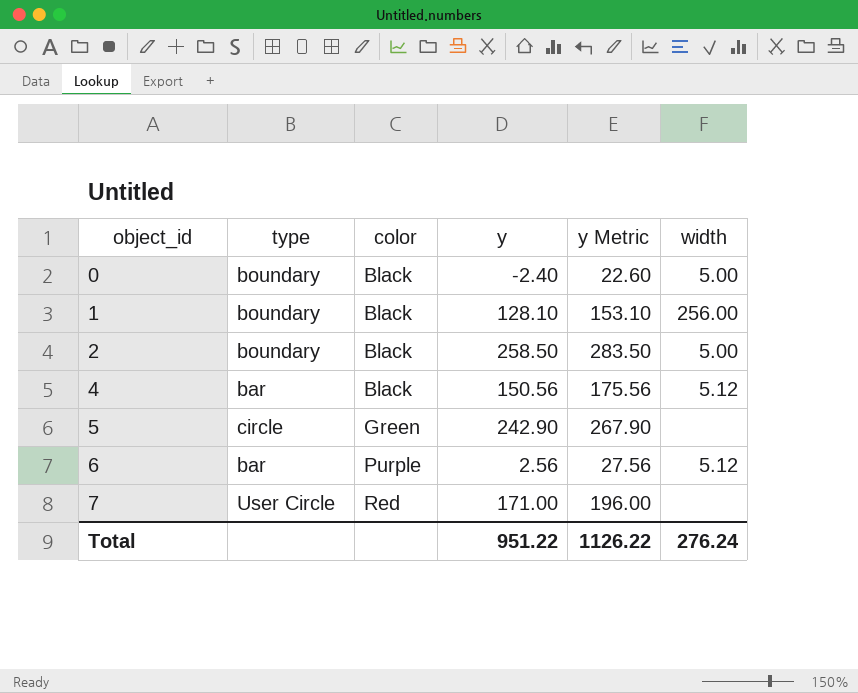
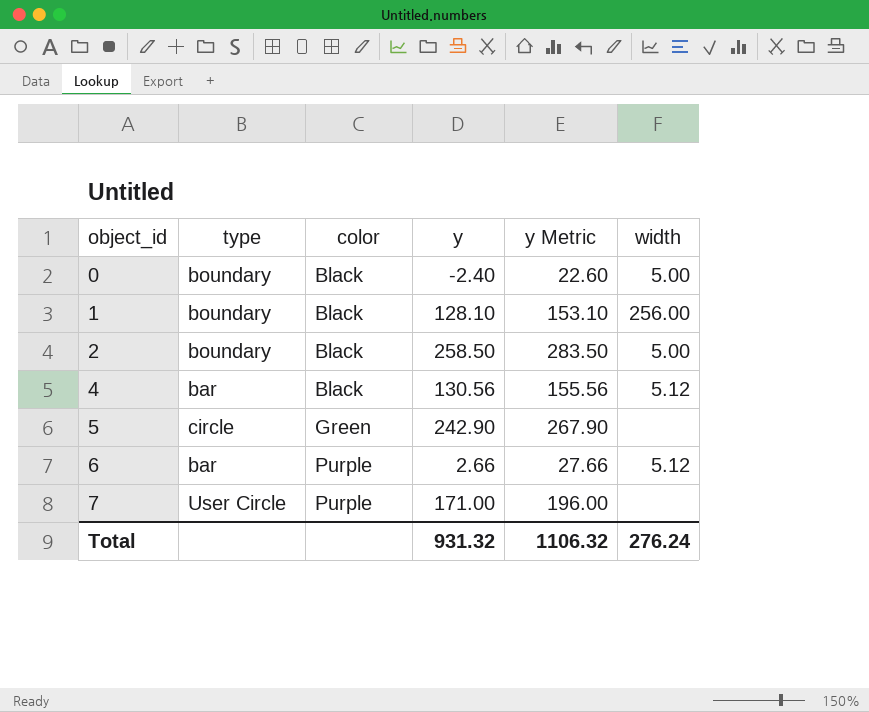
4 | y: 150.56 -> 130.56
4 | y Metric: 175.56 -> 155.56
6 | y: 2.56 -> 2.66
6 | y Metric: 27.56 -> 27.66
7 | color: Red -> Purple
Total | y: 951.22 -> 931.32
Total | y Metric: 1126.22 -> 1106.32

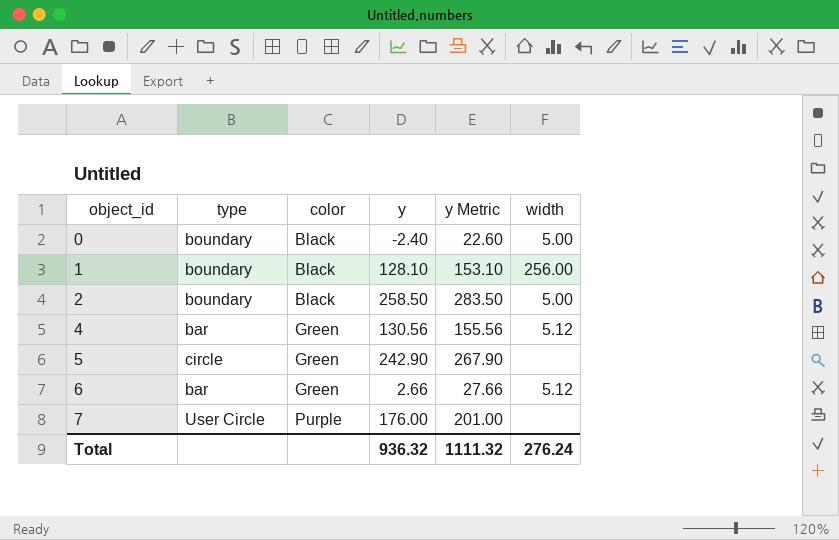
4 | color: Black -> Green
6 | color: Purple -> Green
7 | y: 171.00 -> 176.00
7 | y Metric: 196.00 -> 201.00
Total | y: 931.32 -> 936.32
Total | y Metric: 1106.32 -> 1111.32

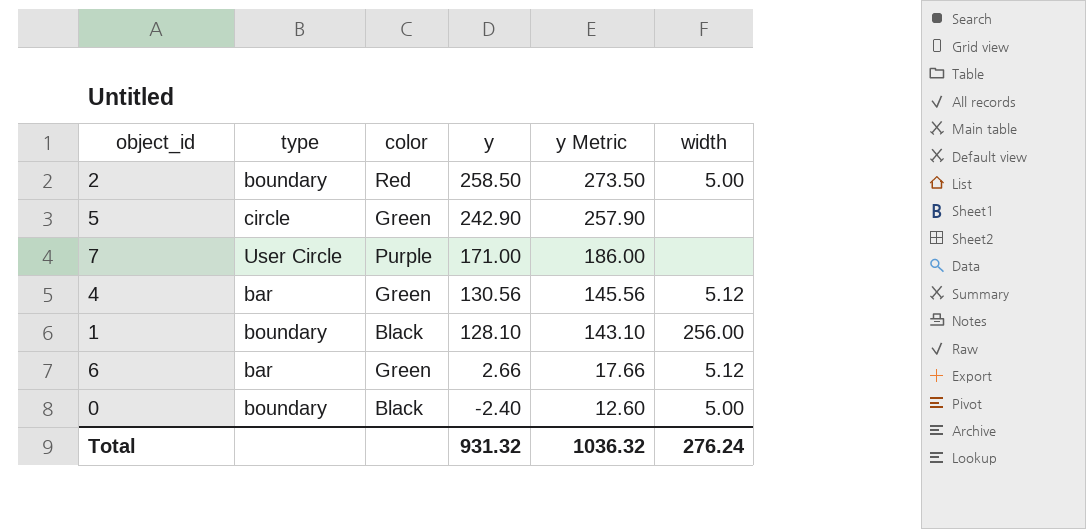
row order: object_id ascending -> y descending
column y Metric | formula: [y] + 25 -> [y] + 15
2 | color: Black -> Red
7 | y: 176.00 -> 171.00
Total | y: 936.32 -> 931.32
Total | y Metric: 1111.32 -> 1036.32

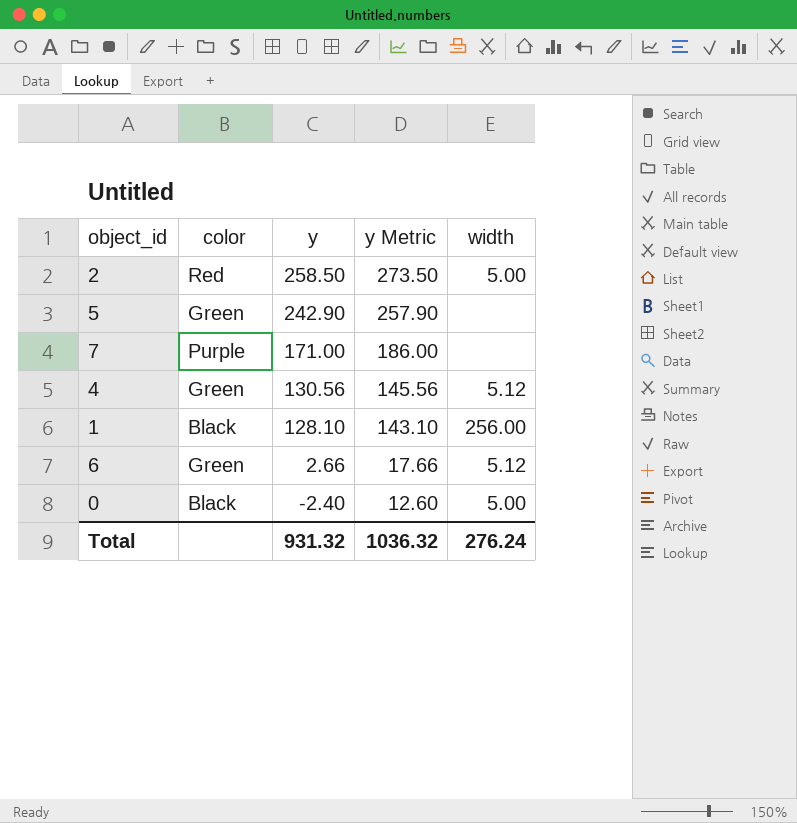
column type | position: 2 -> none

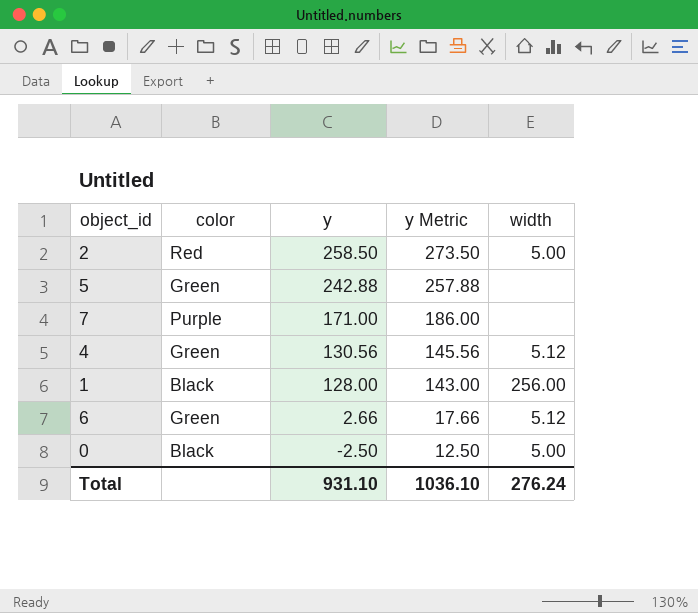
5 | y: 242.90 -> 242.88
5 | y Metric: 257.90 -> 257.88
1 | y: 128.10 -> 128.00
1 | y Metric: 143.10 -> 143.00
0 | y: -2.40 -> -2.50
0 | y Metric: 12.60 -> 12.50
Total | y: 931.32 -> 931.10
Total | y Metric: 1036.32 -> 1036.10

